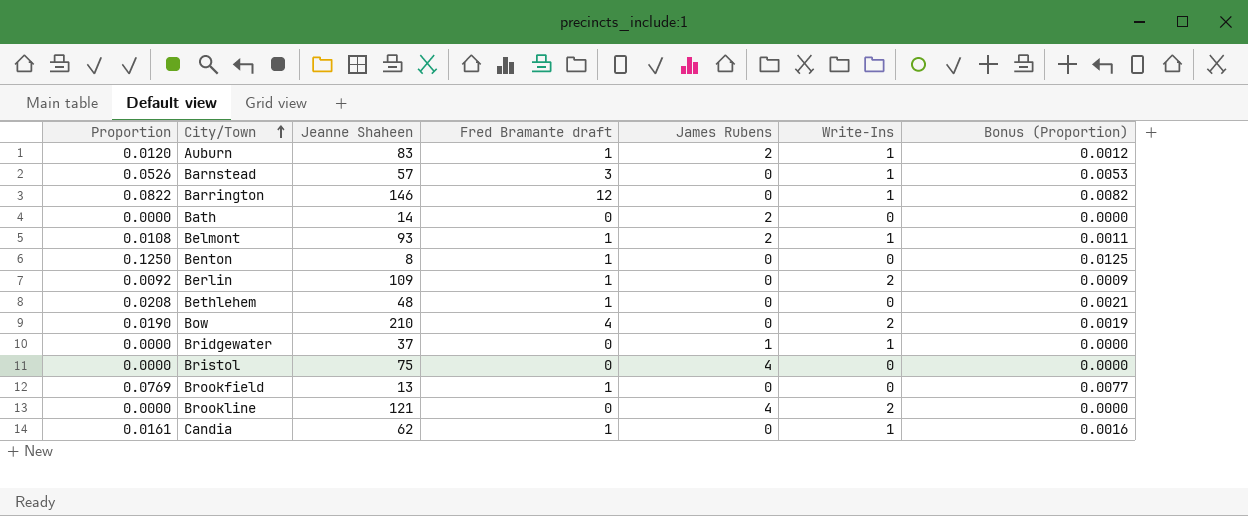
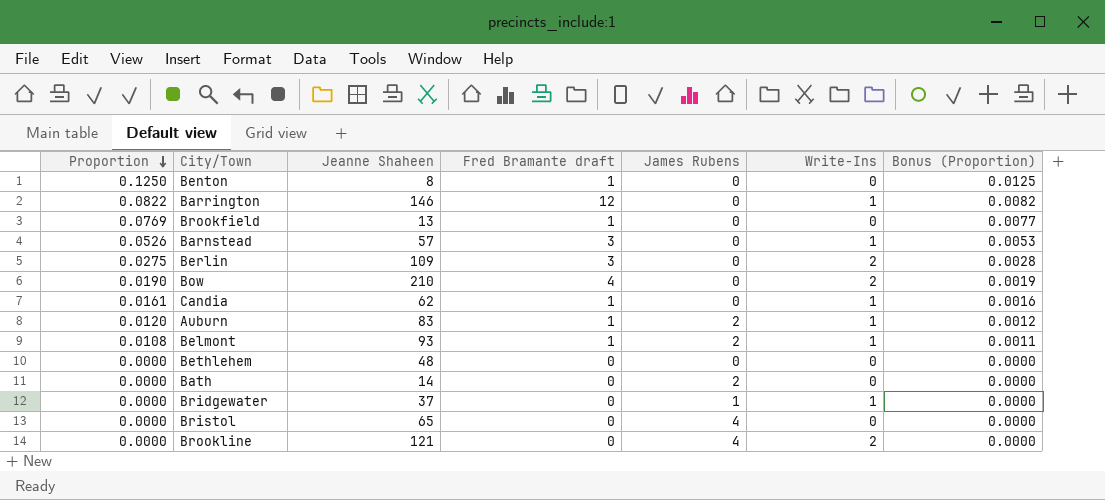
row order: City/Town ascending -> Proportion descending
Berlin | Proportion: 0.0092 -> 0.0275
Berlin | Fred Bramante draft: 1 -> 3
Berlin | Bonus (Proportion): 0.0009 -> 0.0028
Bethlehem | Proportion: 0.0208 -> 0.0000
Bethlehem | Fred Bramante draft: 1 -> 0
Bethlehem | Bonus (Proportion): 0.0021 -> 0.0000
Bristol | Jeanne Shaheen: 75 -> 65

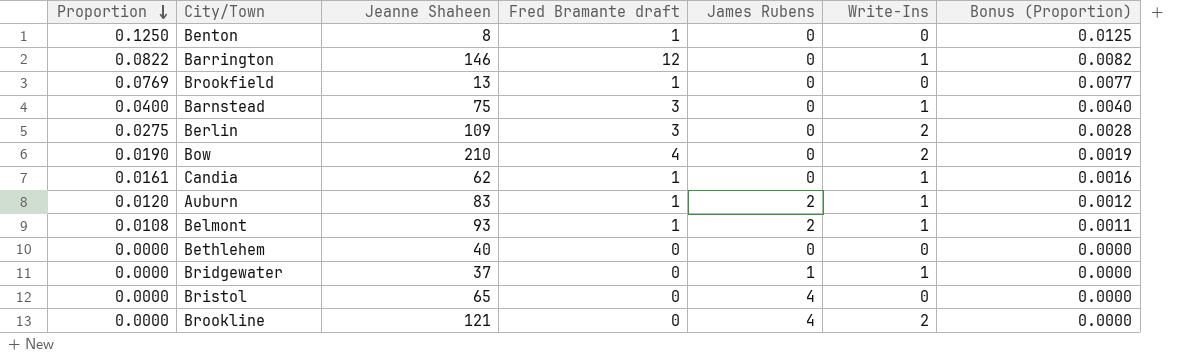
row Bath: 0.0000 | 14 | 0 | 2 | 0 | 0.0000 -> none
Barnstead | Proportion: 0.0526 -> 0.0400
Barnstead | Jeanne Shaheen: 57 -> 75
Barnstead | Bonus (Proportion): 0.0053 -> 0.0040
Bethlehem | Jeanne Shaheen: 48 -> 40

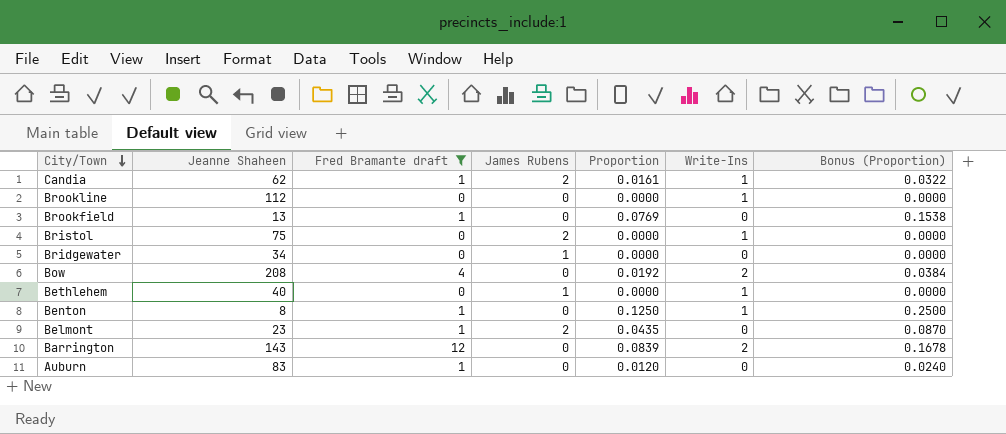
filter: none -> Fred Bramante draft != 3
row order: Proportion descending -> City/Town descending
column Proportion | position: 1 -> 5
column Bonus (Proportion) | formula: [Proportion] * 0.1 -> [Proportion] * 2
Candia | James Rubens: 0 -> 2
Brookline | Jeanne Shaheen: 121 -> 112
Brookline | James Rubens: 4 -> 0
Brookline | Write-Ins: 2 -> 1
Bristol | Jeanne Shaheen: 65 -> 75
Bristol | James Rubens: 4 -> 2
Bristol | Write-Ins: 0 -> 1
Bridgewater | Jeanne Shaheen: 37 -> 34
Bridgewater | Write-Ins: 1 -> 0
Bow | Jeanne Shaheen: 210 -> 208
Bow | Proportion: 0.0190 -> 0.0192
Bethlehem | James Rubens: 0 -> 1
Bethlehem | Write-Ins: 0 -> 1
Benton | Write-Ins: 0 -> 1
Belmont | Jeanne Shaheen: 93 -> 23
Belmont | Proportion: 0.0108 -> 0.0435
Belmont | Write-Ins: 1 -> 0
Barrington | Jeanne Shaheen: 146 -> 143
Barrington | Proportion: 0.0822 -> 0.0839
Barrington | Write-Ins: 1 -> 2
Auburn | James Rubens: 2 -> 0
Auburn | Write-Ins: 1 -> 0

